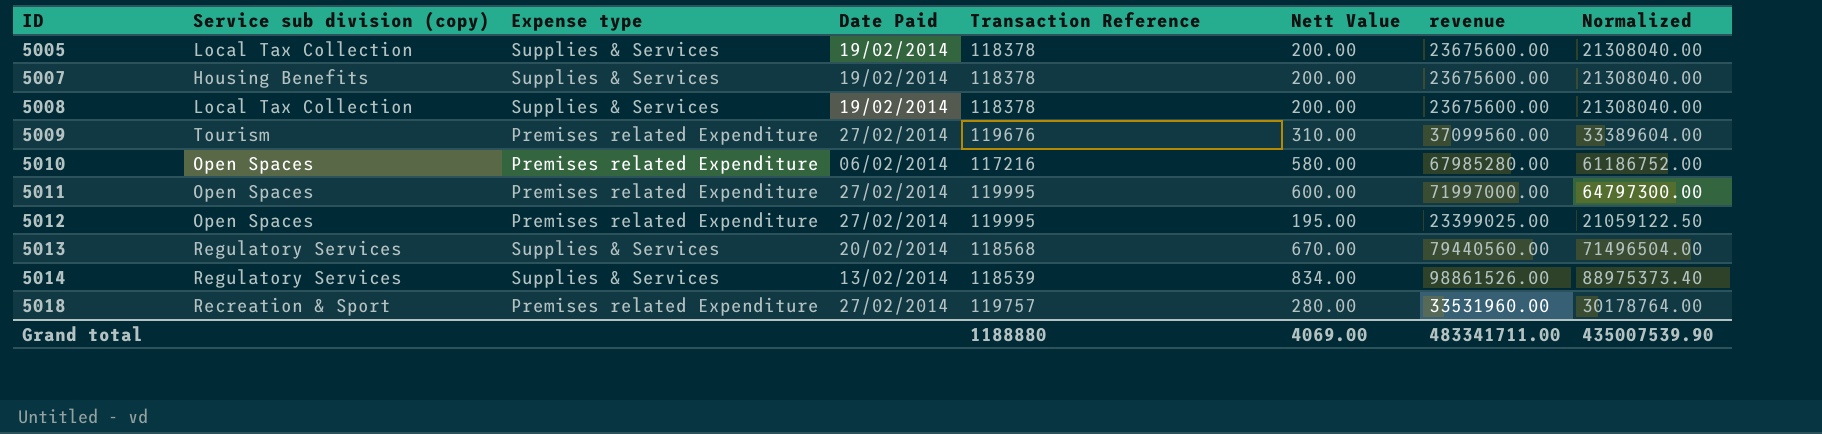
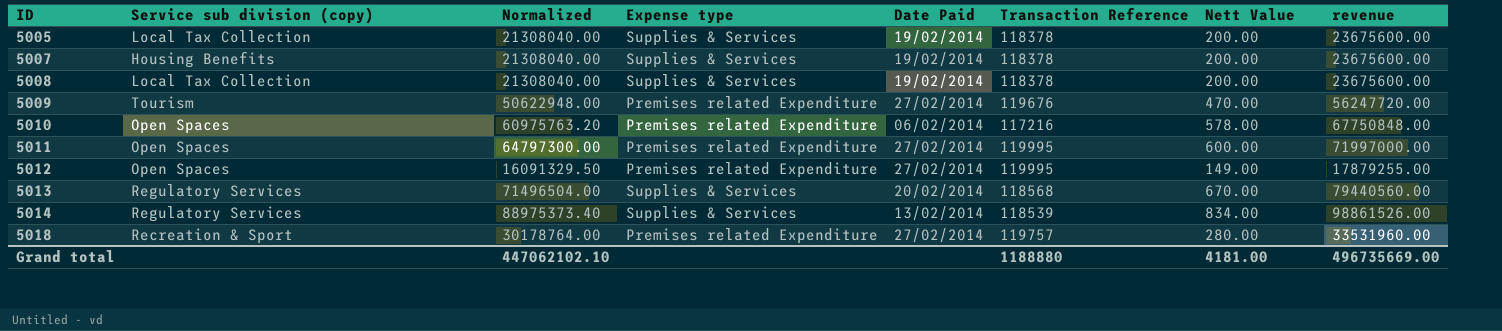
column Normalized | position: 8 -> 3
5009 | Normalized: 33389604.00 -> 50622948.00
5009 | Nett Value: 310.00 -> 470.00
5009 | revenue: 37099560.00 -> 56247720.00
5010 | Normalized: 61186752.00 -> 60975763.20
5010 | Nett Value: 580.00 -> 578.00
5010 | revenue: 67985280.00 -> 67750848.00
5012 | Normalized: 21059122.50 -> 16091329.50
5012 | Nett Value: 195.00 -> 149.00
5012 | revenue: 23399025.00 -> 17879255.00
Grand total | Normalized: 435007539.90 -> 447062102.10
Grand total | Nett Value: 4069.00 -> 4181.00
Grand total | revenue: 483341711.00 -> 496735669.00

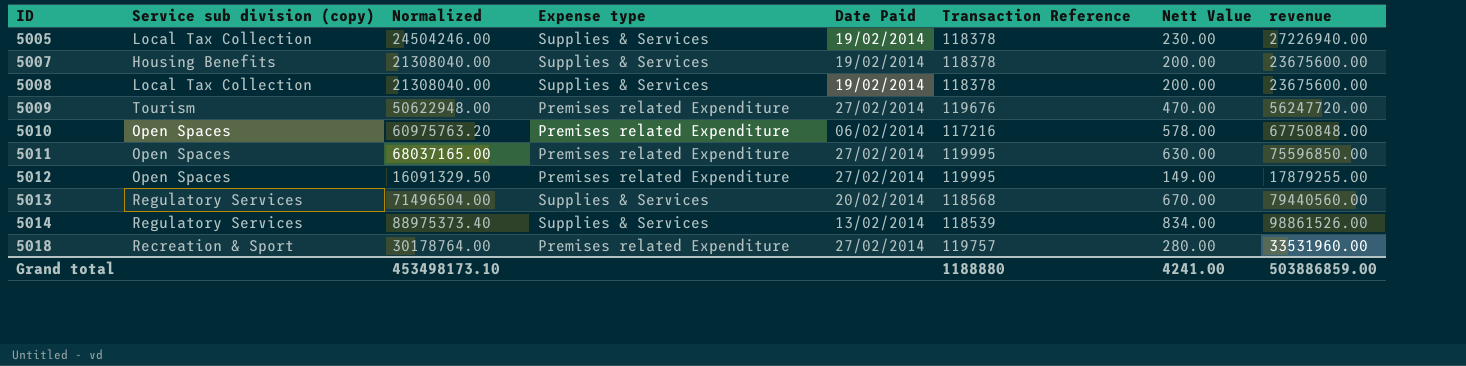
5005 | Normalized: 21308040.00 -> 24504246.00
5005 | Nett Value: 200.00 -> 230.00
5005 | revenue: 23675600.00 -> 27226940.00
5011 | Normalized: 64797300.00 -> 68037165.00
5011 | Nett Value: 600.00 -> 630.00
5011 | revenue: 71997000.00 -> 75596850.00
Grand total | Normalized: 447062102.10 -> 453498173.10
Grand total | Nett Value: 4181.00 -> 4241.00
Grand total | revenue: 496735669.00 -> 503886859.00

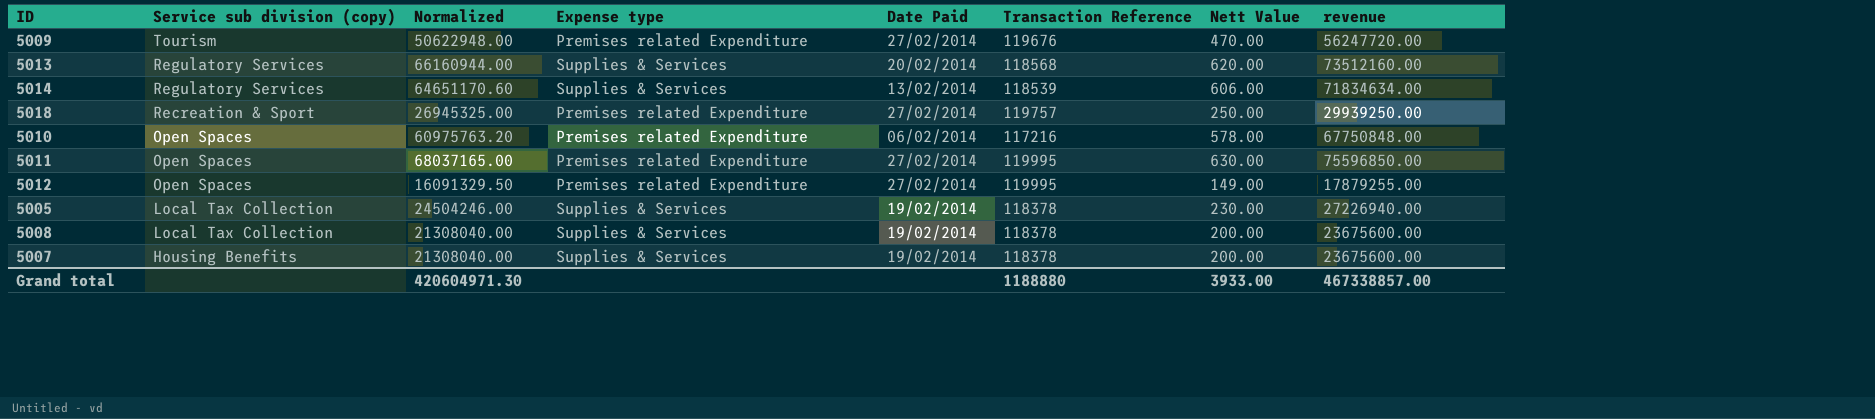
row order: ID ascending -> Service sub division (copy) descending
5013 | Normalized: 71496504.00 -> 66160944.00
5013 | Nett Value: 670.00 -> 620.00
5013 | revenue: 79440560.00 -> 73512160.00
5014 | Normalized: 88975373.40 -> 64651170.60
5014 | Nett Value: 834.00 -> 606.00
5014 | revenue: 98861526.00 -> 71834634.00
5018 | Normalized: 30178764.00 -> 26945325.00
5018 | Nett Value: 280.00 -> 250.00
5018 | revenue: 33531960.00 -> 29939250.00
Grand total | Normalized: 453498173.10 -> 420604971.30
Grand total | Nett Value: 4241.00 -> 3933.00
Grand total | revenue: 503886859.00 -> 467338857.00

